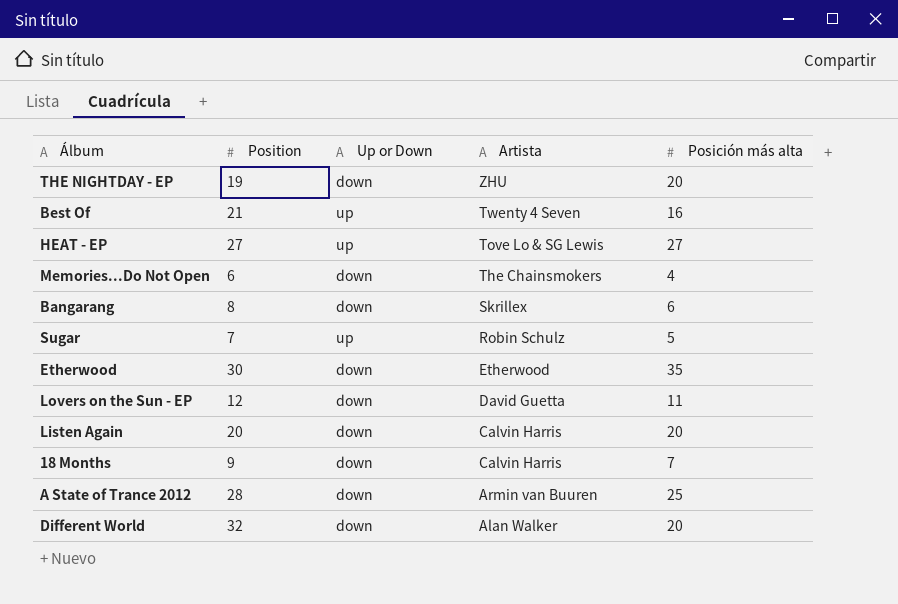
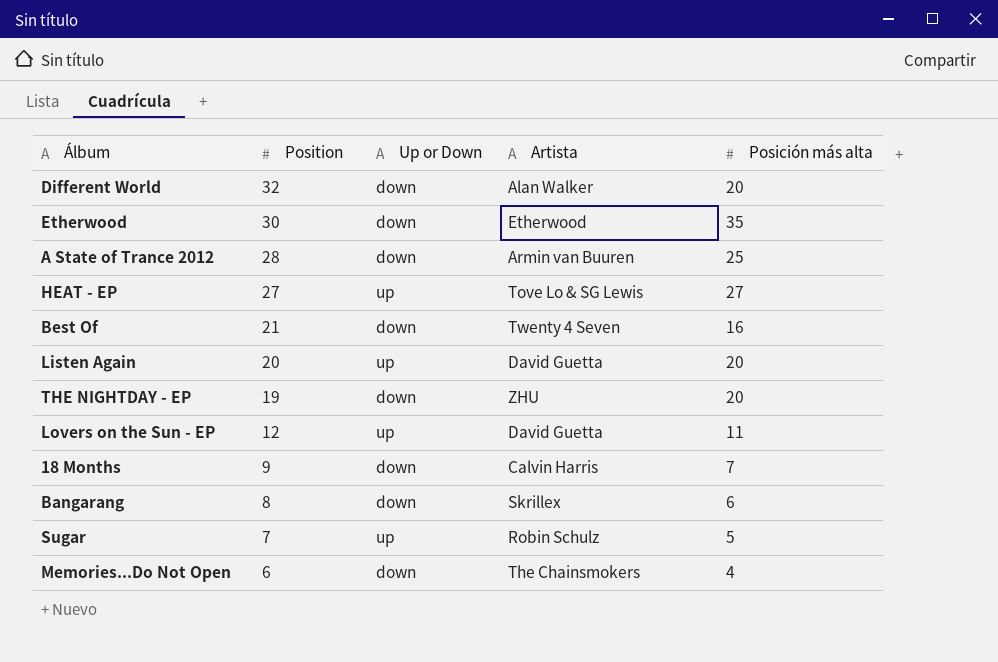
row order: Artista descending -> Position descending
Best Of | Up or Down: up -> down
Listen Again | Up or Down: down -> up
Listen Again | Artista: Calvin Harris -> David Guetta
Lovers on the Sun - EP | Up or Down: down -> up

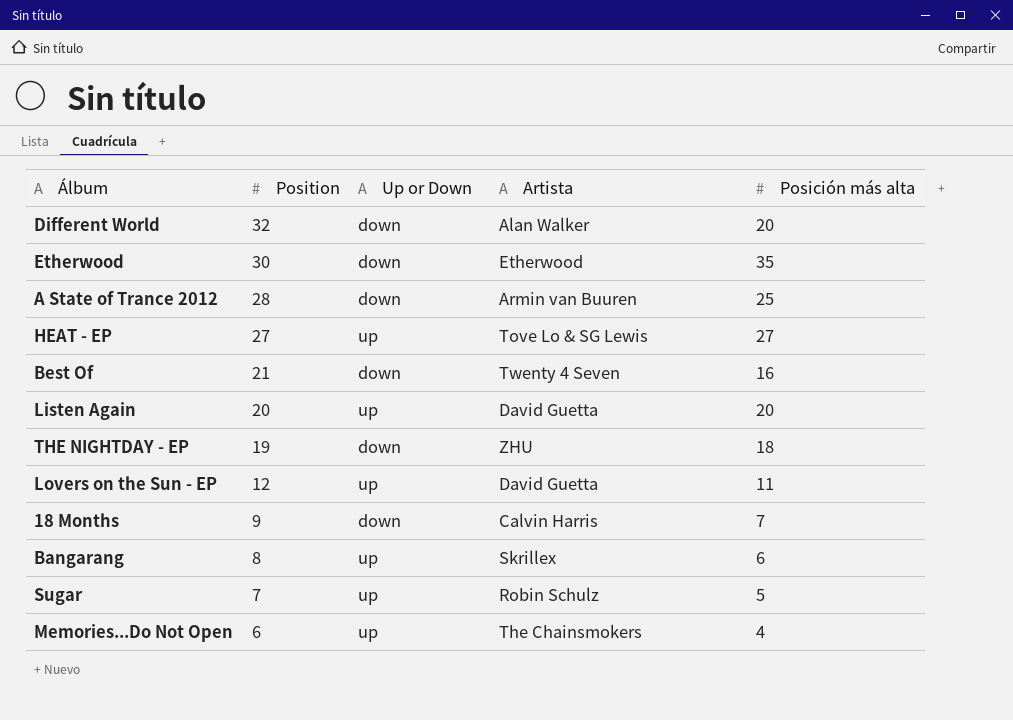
THE NIGHTDAY - EP | Posición más alta: 20 -> 18
Bangarang | Up or Down: down -> up
Memories...Do Not Open | Up or Down: down -> up

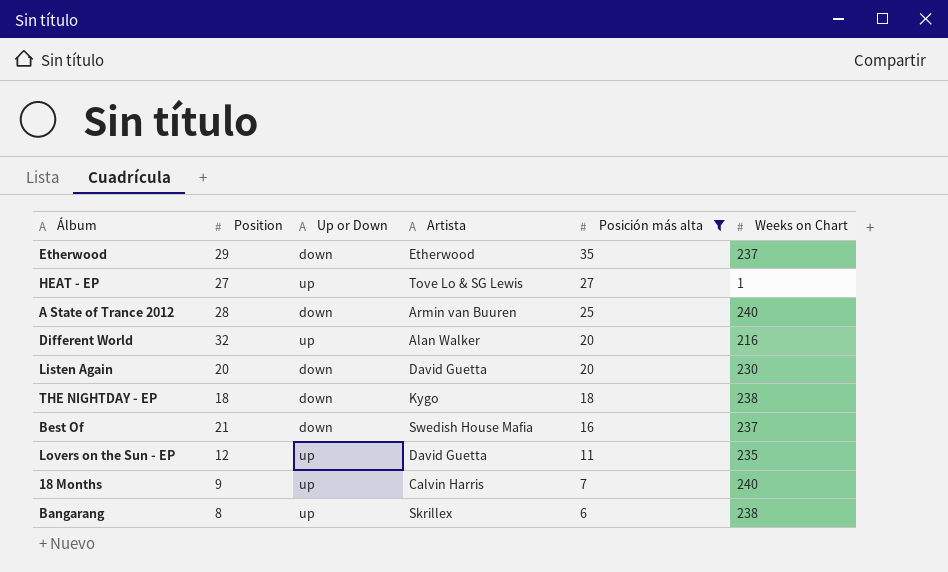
filter: none -> Posición más alta >= 6
row order: Position descending -> Posición más alta descending
column Weeks on Chart | position: none -> 6
Etherwood | Position: 30 -> 29
Different World | Up or Down: down -> up
Listen Again | Up or Down: up -> down
THE NIGHTDAY - EP | Position: 19 -> 18
THE NIGHTDAY - EP | Artista: ZHU -> Kygo
Best Of | Artista: Twenty 4 Seven -> Swedish House Mafia
18 Months | Up or Down: down -> up

